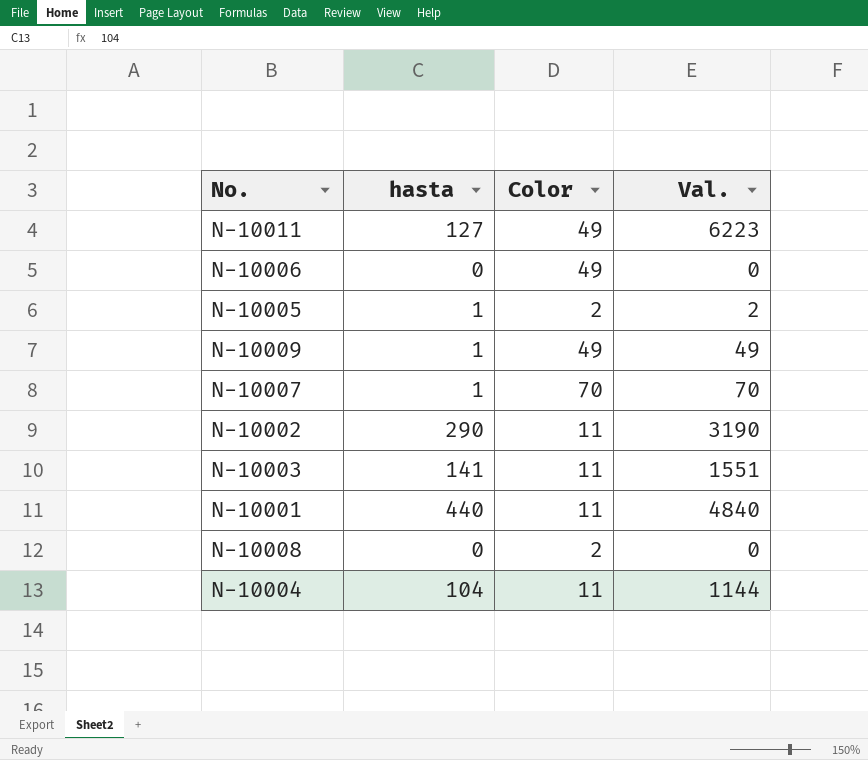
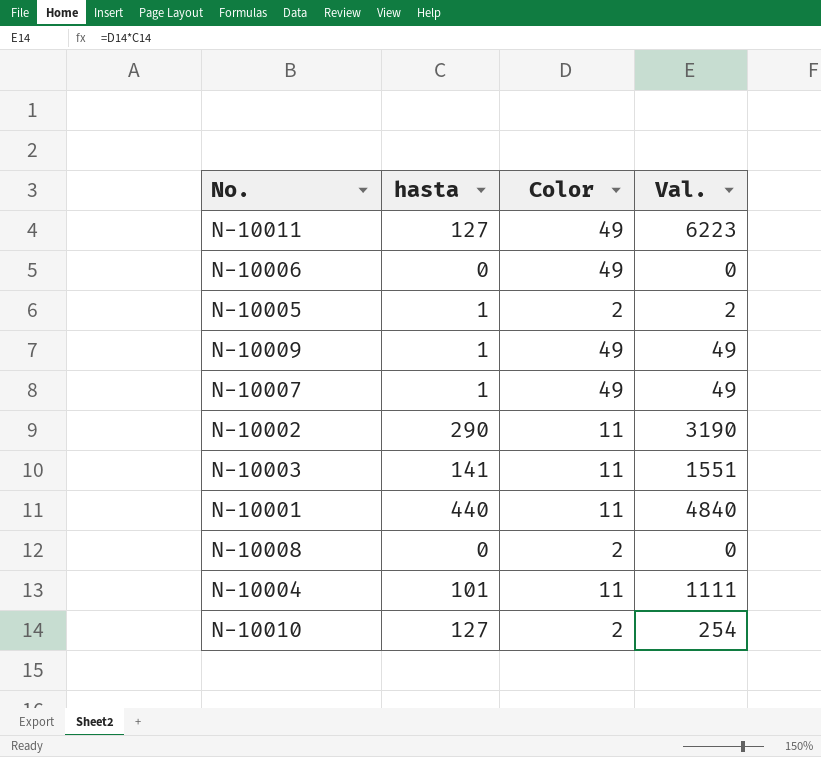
N-10007 | Color: 70 -> 49
N-10007 | Val.: 70 -> 49
N-10004 | hasta: 104 -> 101
N-10004 | Val.: 1144 -> 1111
row N-10010: none -> 127 | 2 | 254

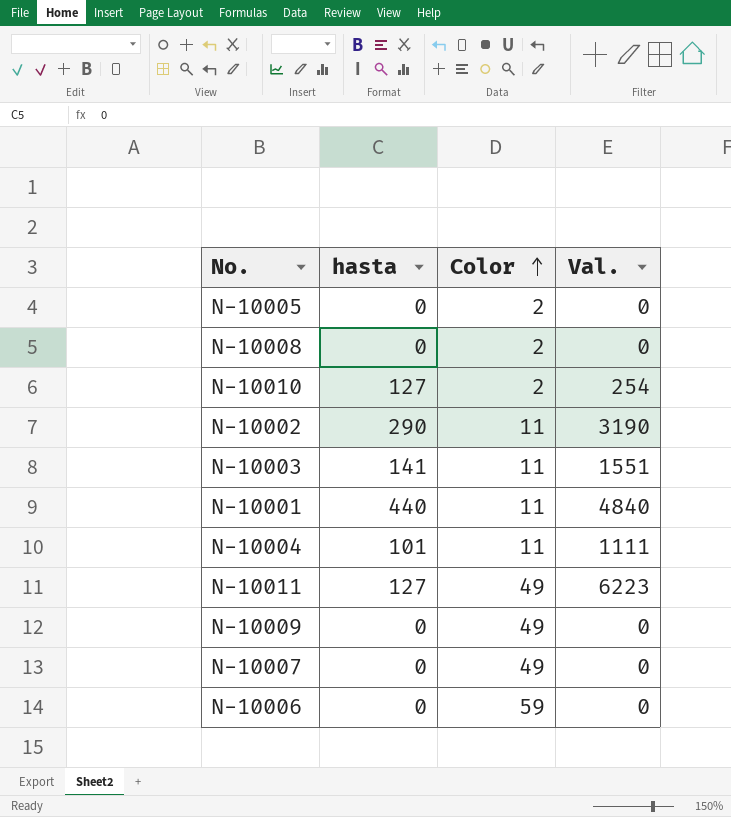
row order: none -> Color ascending
N-10005 | hasta: 1 -> 0
N-10005 | Val.: 2 -> 0
N-10009 | hasta: 1 -> 0
N-10009 | Val.: 49 -> 0
N-10007 | hasta: 1 -> 0
N-10007 | Val.: 49 -> 0
N-10006 | Color: 49 -> 59

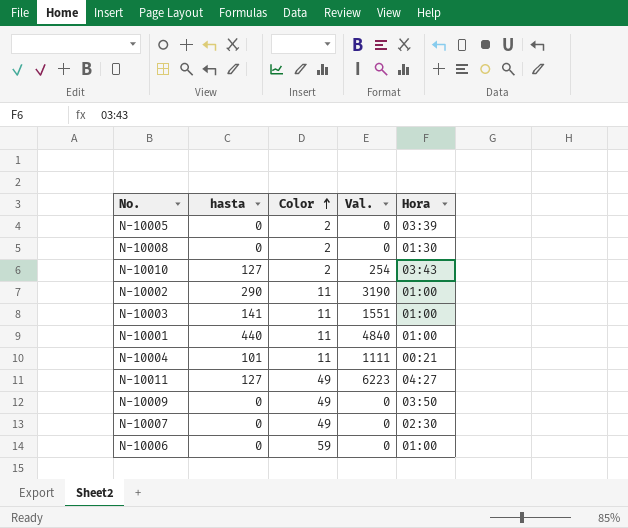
column Hora | position: none -> 5

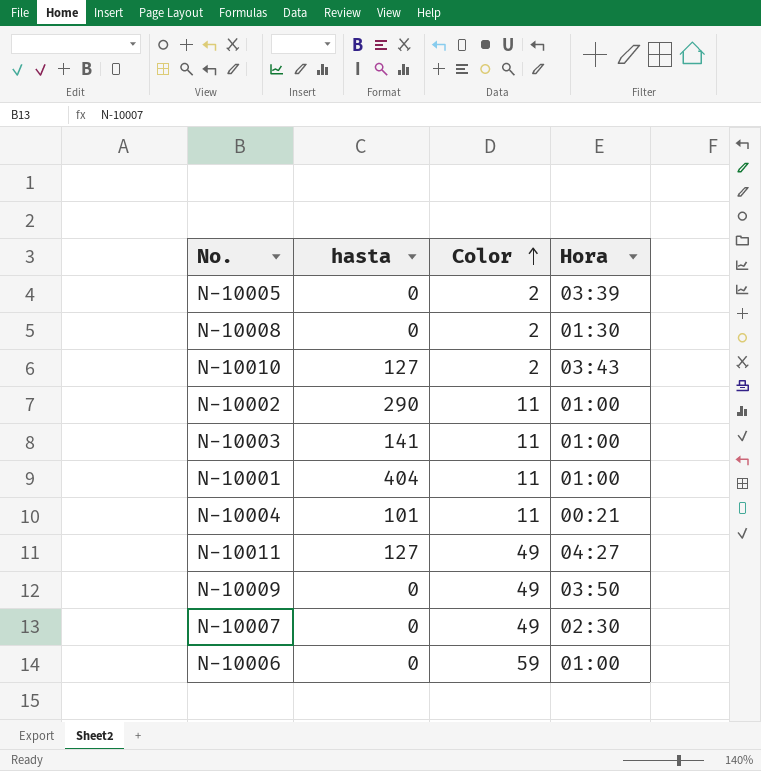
column Val. | formula: [hasta] * [Color] -> none
N-10001 | hasta: 440 -> 404

